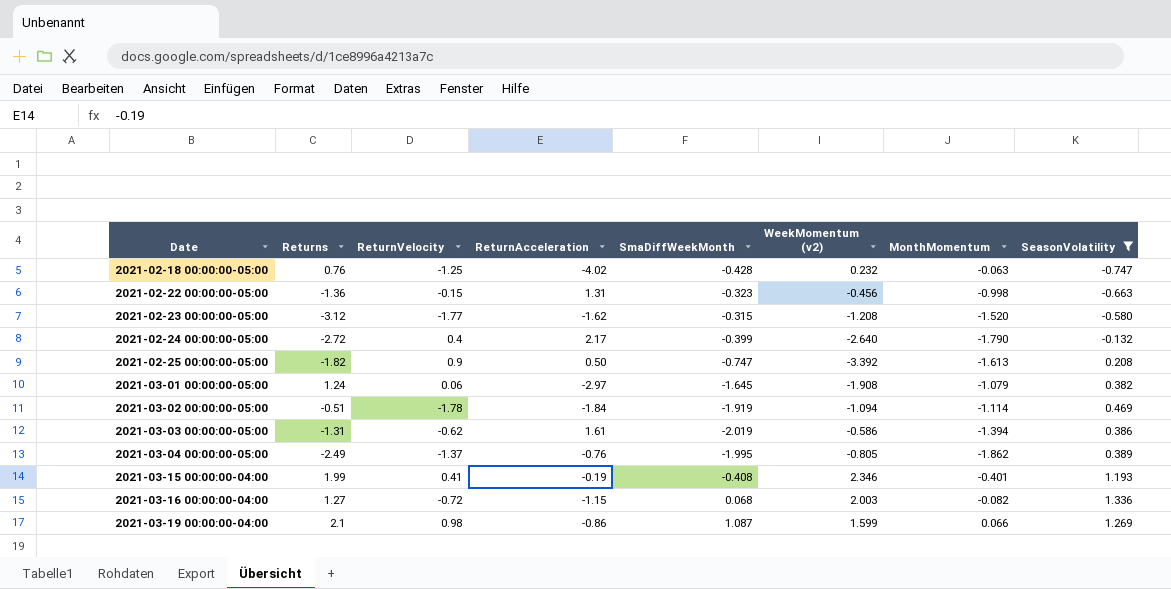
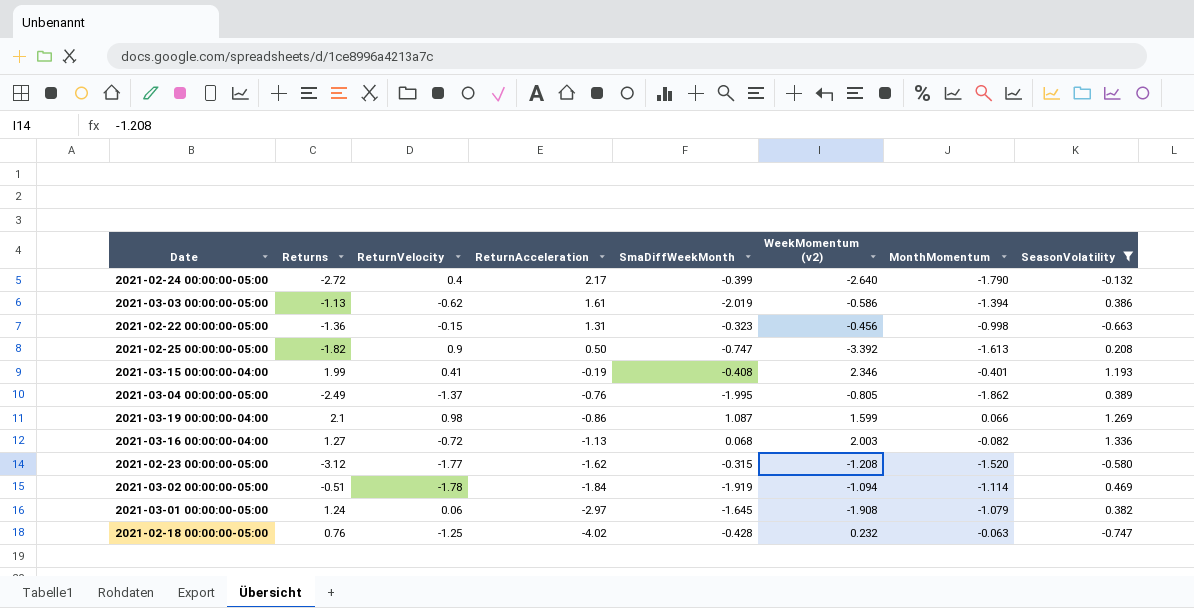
row order: Date ascending -> ReturnAcceleration descending
2021-03-03 00:00:00-05:00 | Returns: -1.31 -> -1.13
2021-03-16 00:00:00-04:00 | ReturnAcceleration: -1.15 -> -1.13

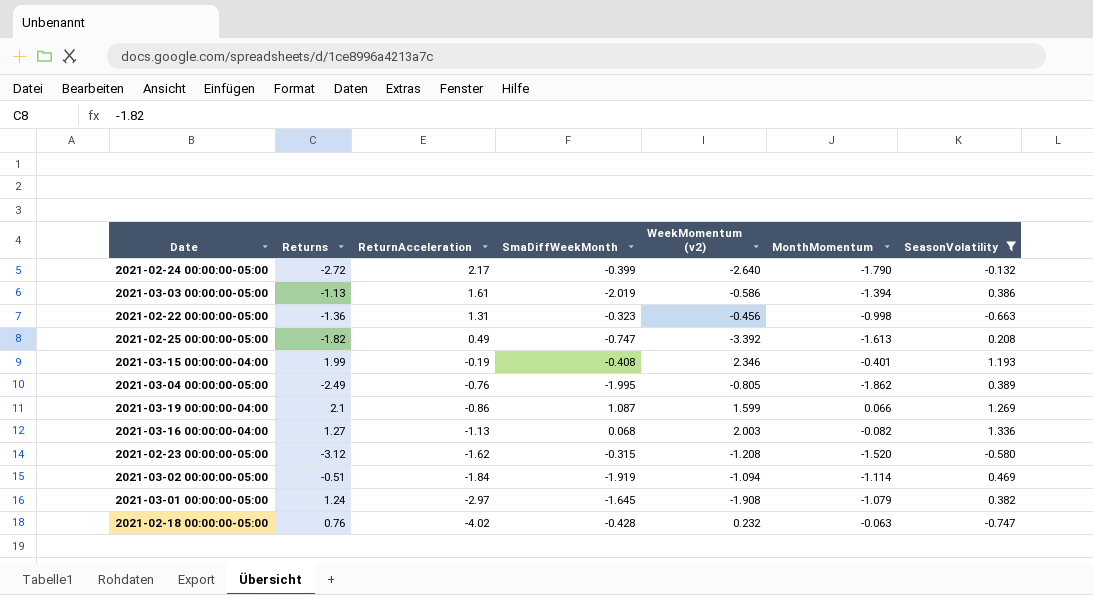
column ReturnVelocity | position: 3 -> none
2021-02-25 00:00:00-05:00 | ReturnAcceleration: 0.50 -> 0.49

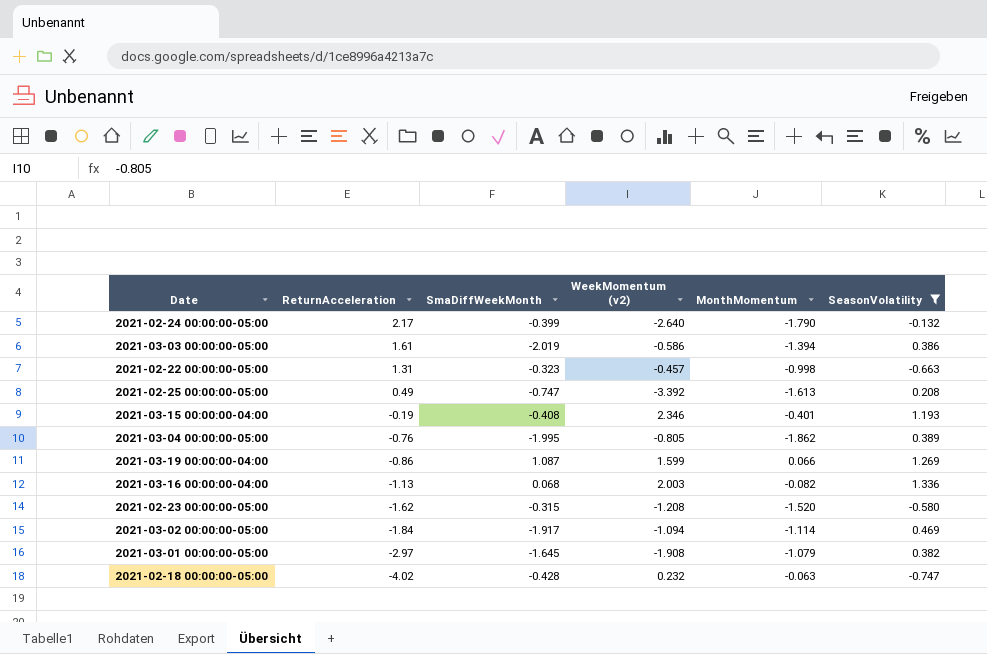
column Returns | position: 2 -> none
2021-02-22 00:00:00-05:00 | WeekMomentum (v2): -0.456 -> -0.457
2021-03-02 00:00:00-05:00 | SmaDiffWeekMonth: -1.919 -> -1.917

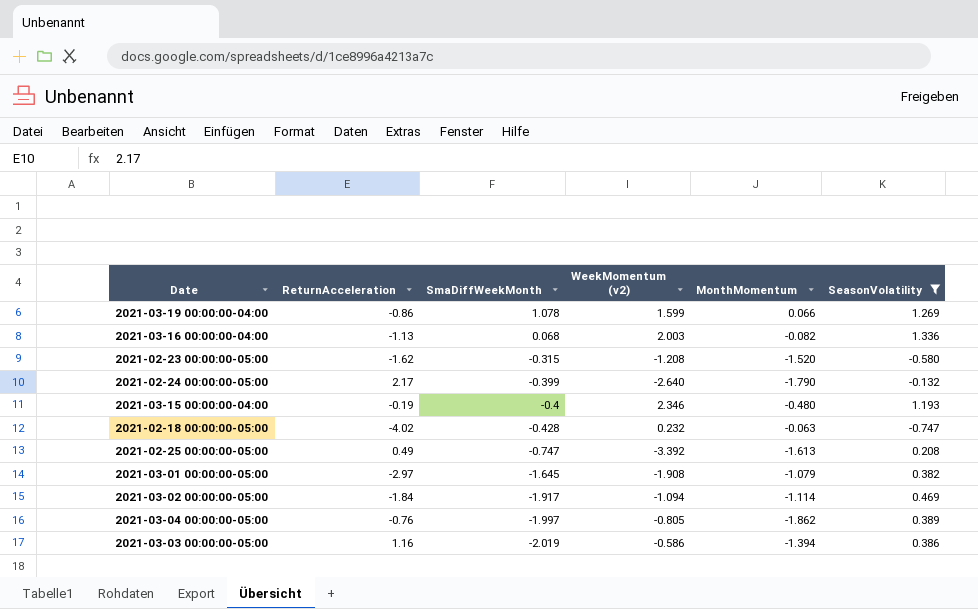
row order: ReturnAcceleration descending -> SmaDiffWeekMonth descending
row 2021-02-22 00:00:00-05:00: 1.31 | -0.323 | -0.457 | -0.998 | -0.663 -> none
2021-03-19 00:00:00-04:00 | SmaDiffWeekMonth: 1.087 -> 1.078
2021-03-15 00:00:00-04:00 | SmaDiffWeekMonth: -0.408 -> -0.4
2021-03-15 00:00:00-04:00 | MonthMomentum: -0.401 -> -0.480
2021-03-04 00:00:00-05:00 | SmaDiffWeekMonth: -1.995 -> -1.997
2021-03-03 00:00:00-05:00 | ReturnAcceleration: 1.61 -> 1.16

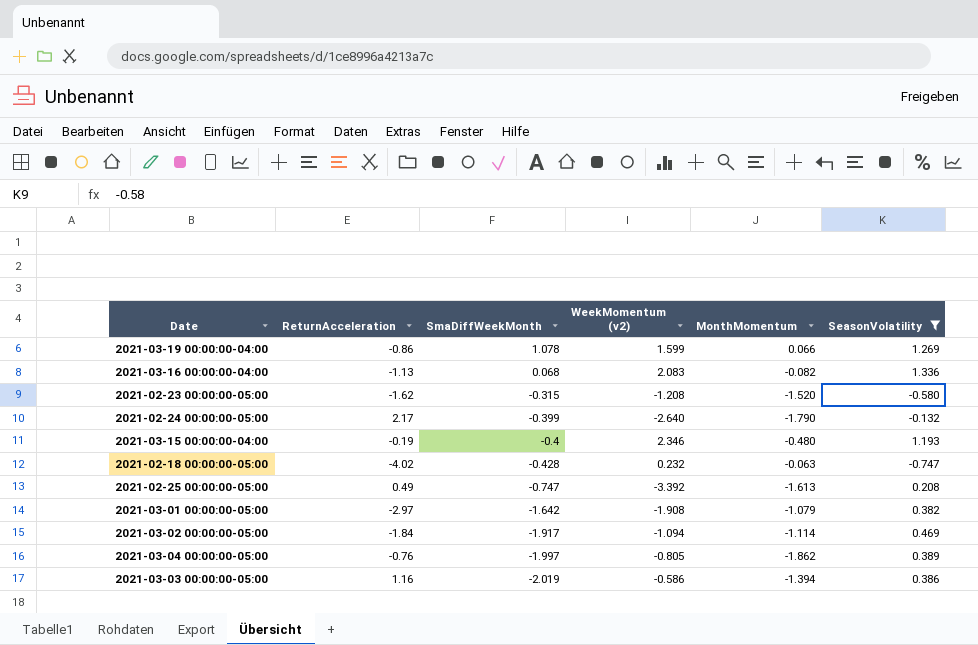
2021-03-16 00:00:00-04:00 | WeekMomentum (v2): 2.003 -> 2.083
2021-03-01 00:00:00-05:00 | SmaDiffWeekMonth: -1.645 -> -1.642

